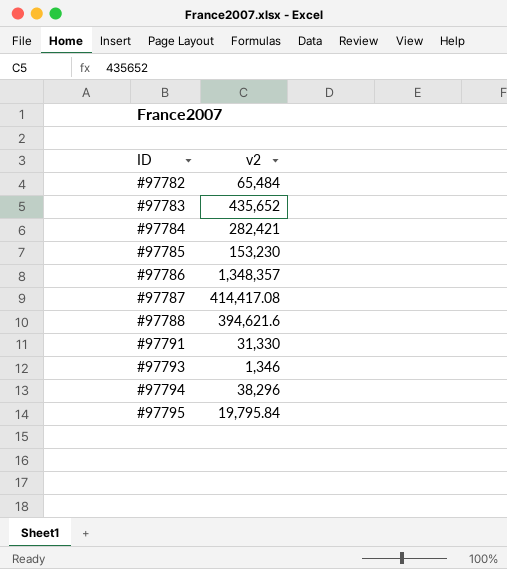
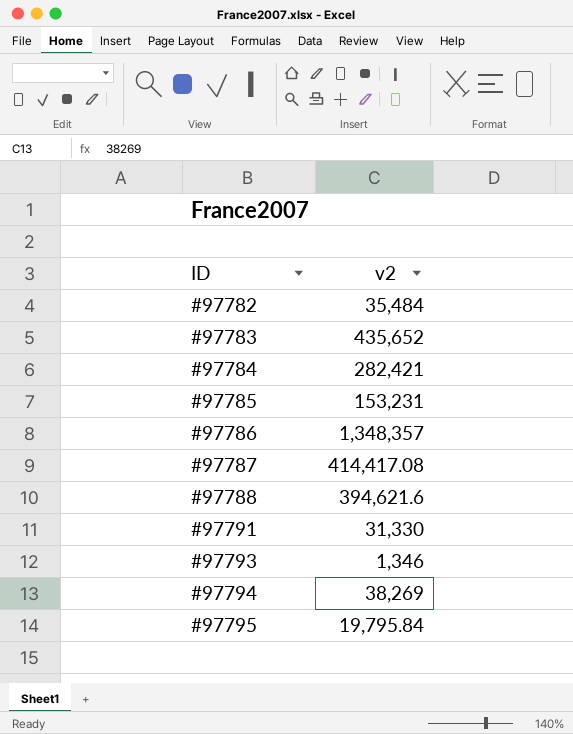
#97782 | v2: 65,484 -> 35,484
#97785 | v2: 153,230 -> 153,231
#97794 | v2: 38,296 -> 38,269

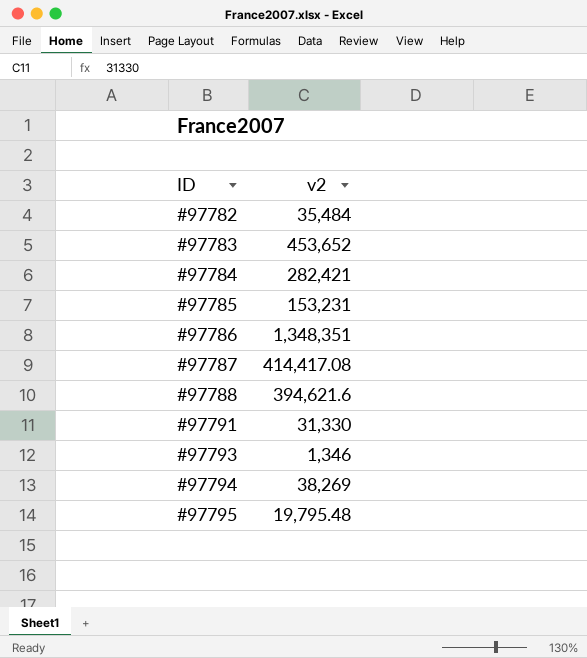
#97783 | v2: 435,652 -> 453,652
#97786 | v2: 1,348,357 -> 1,348,351
#97795 | v2: 19,795.84 -> 19,795.48

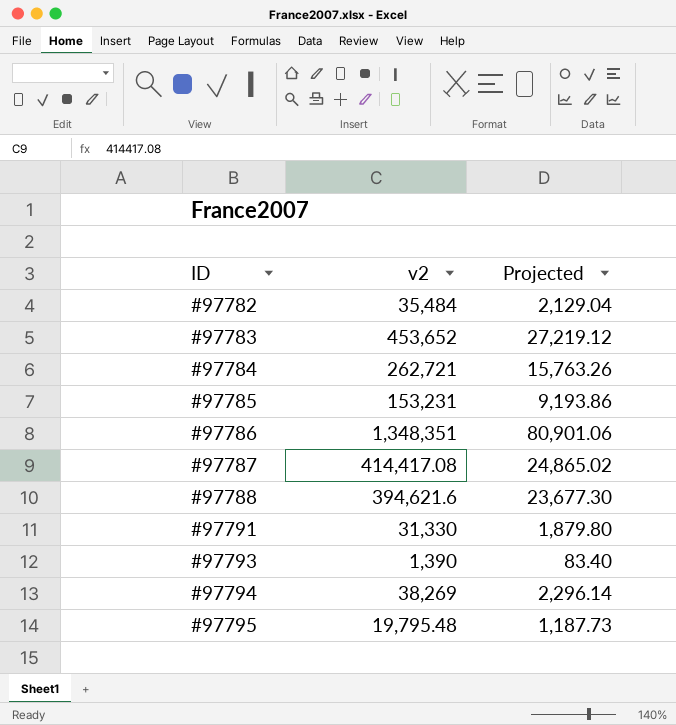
column Projected | formula: none -> [v2] * 0.06
#97784 | v2: 282,421 -> 262,721
#97793 | v2: 1,346 -> 1,390

